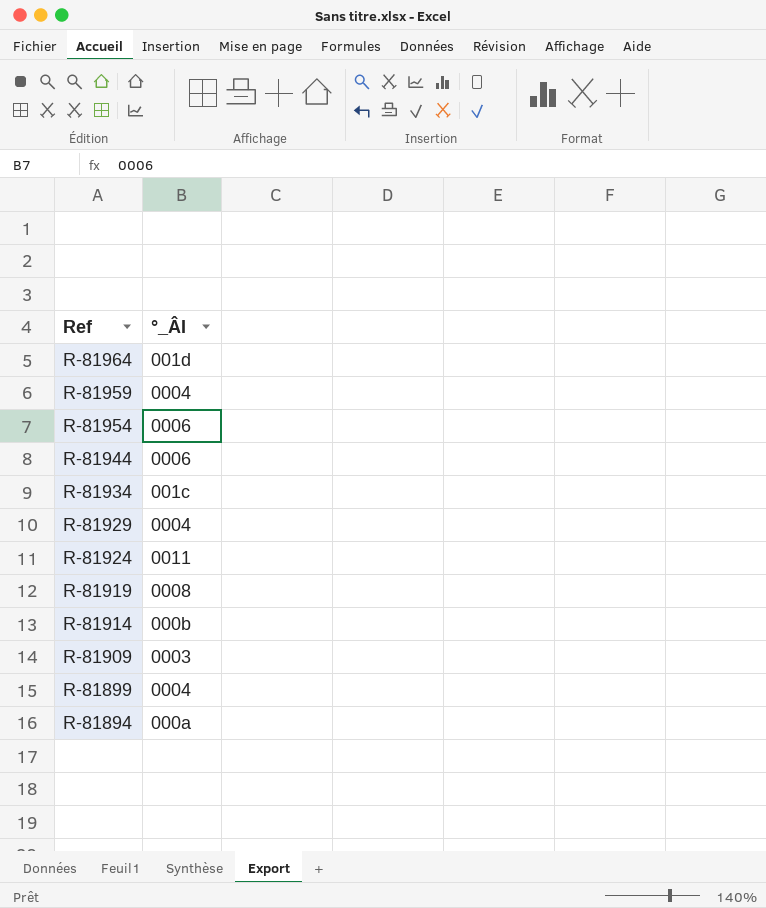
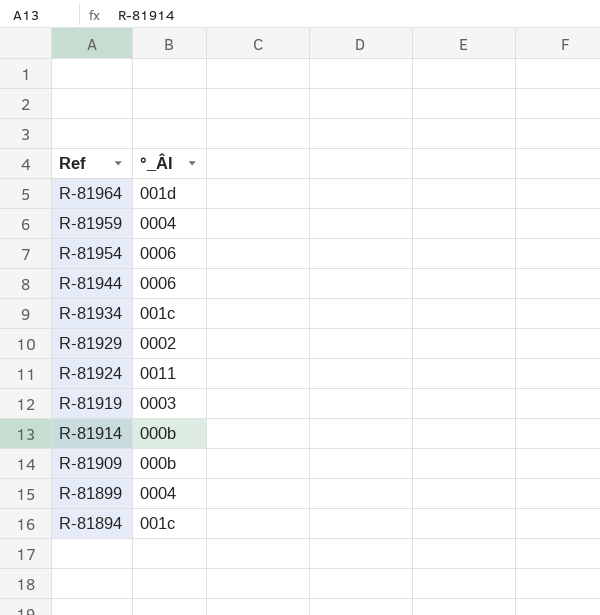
R-81929 | °_ÂI: 0004 -> 0002
R-81919 | °_ÂI: 0008 -> 0003
R-81909 | °_ÂI: 0003 -> 000b
R-81894 | °_ÂI: 000a -> 001c

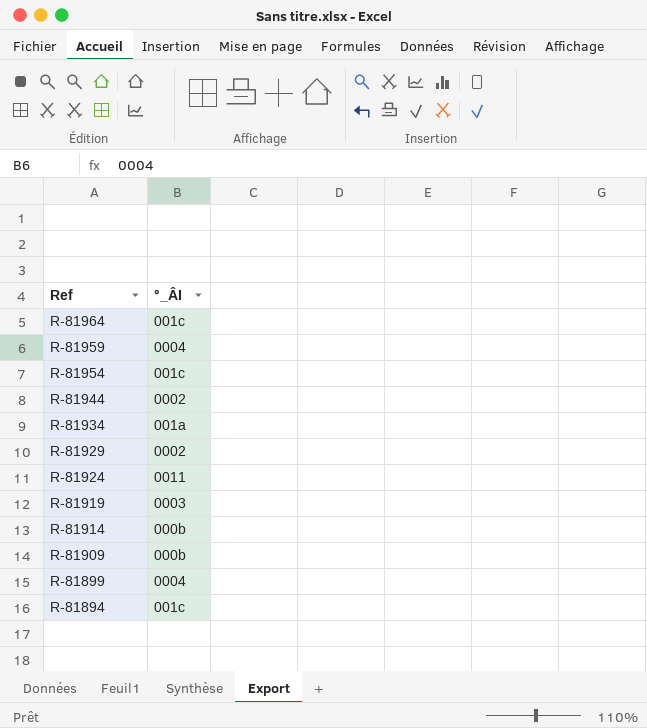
R-81964 | °_ÂI: 001d -> 001c
R-81954 | °_ÂI: 0006 -> 001c
R-81944 | °_ÂI: 0006 -> 0002
R-81934 | °_ÂI: 001c -> 001a

